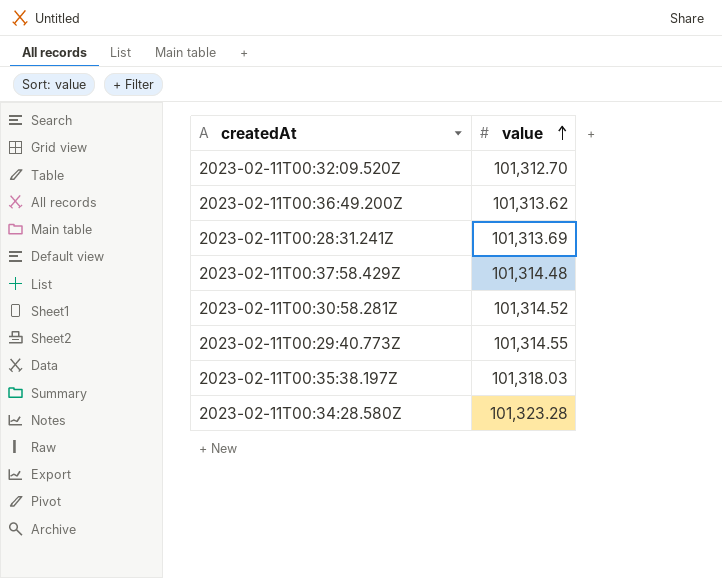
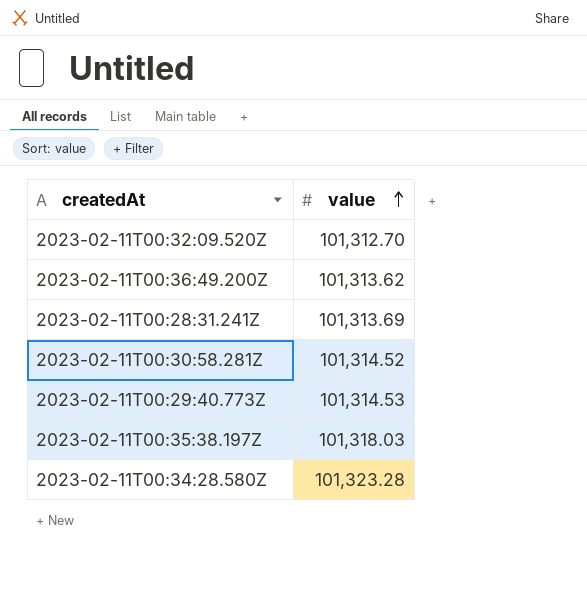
row 2023-02-11T00:37:58.429Z: 101,314.48 -> none
2023-02-11T00:29:40.773Z | value: 101,314.55 -> 101,314.53

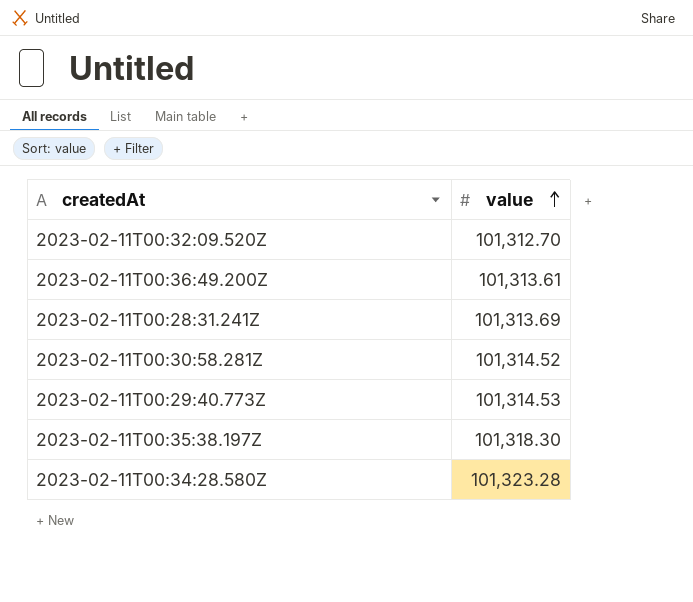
2023-02-11T00:36:49.200Z | value: 101,313.62 -> 101,313.61
2023-02-11T00:35:38.197Z | value: 101,318.03 -> 101,318.30

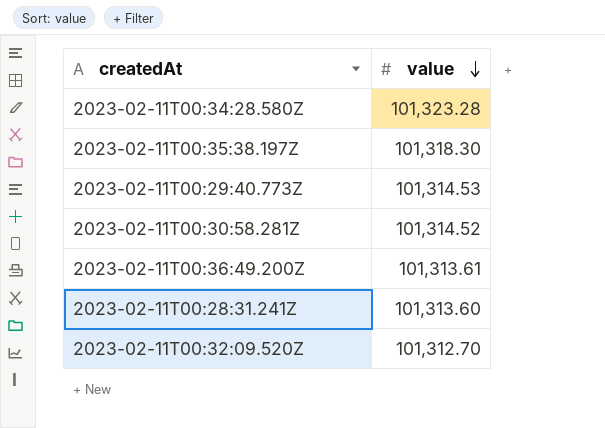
row order: value ascending -> value descending
2023-02-11T00:28:31.241Z | value: 101,313.69 -> 101,313.60

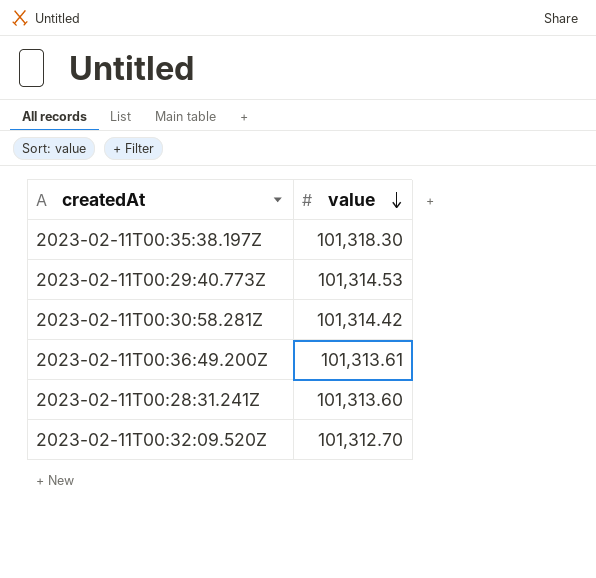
row 2023-02-11T00:34:28.580Z: 101,323.28 -> none
2023-02-11T00:30:58.281Z | value: 101,314.52 -> 101,314.42

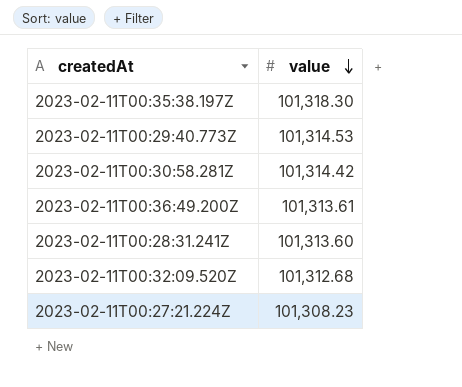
2023-02-11T00:32:09.520Z | value: 101,312.70 -> 101,312.68
row 2023-02-11T00:27:21.224Z: none -> 101,308.23

